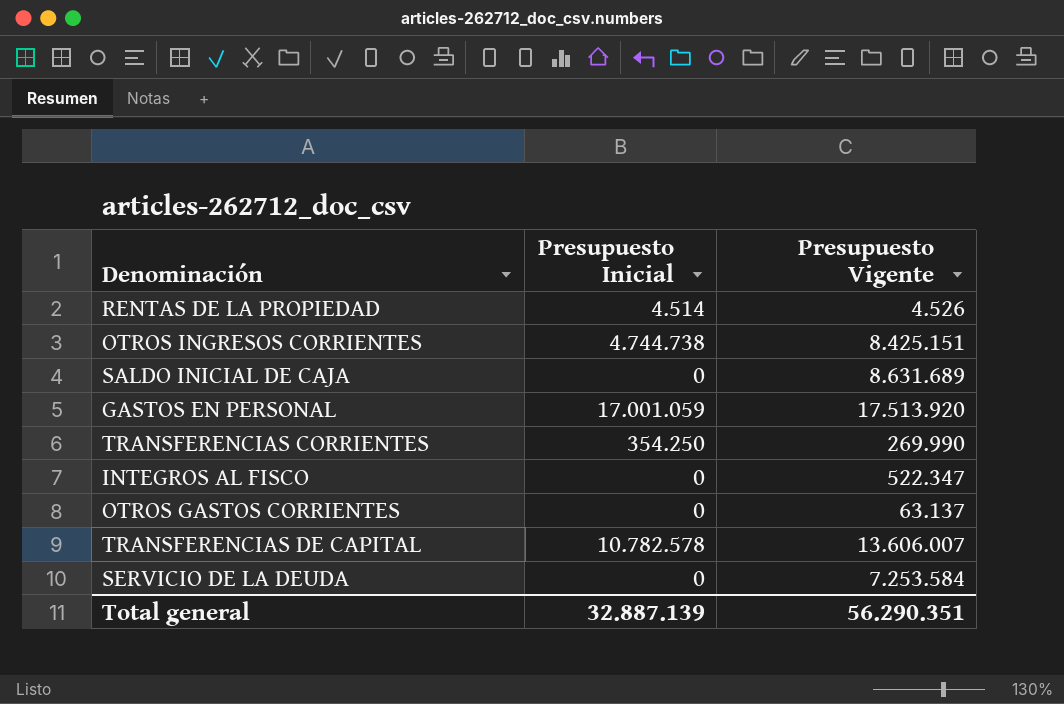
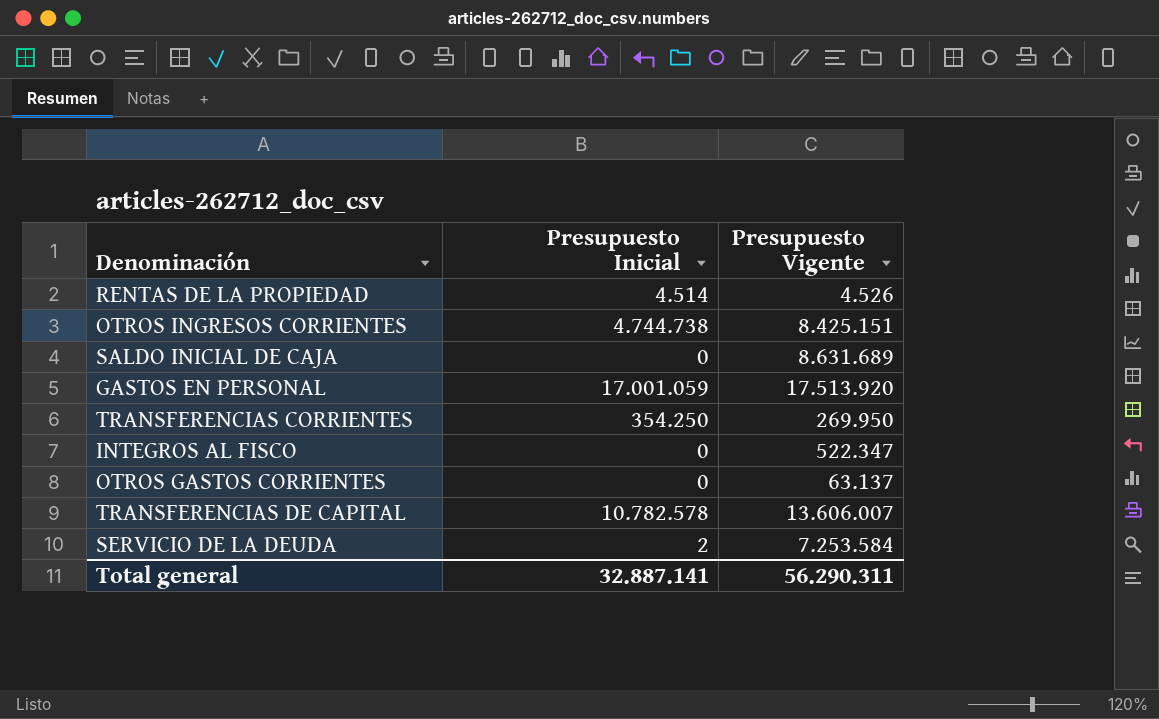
TRANSFERENCIAS CORRIENTES | Presupuesto Vigente: 269.990 -> 269.950
SERVICIO DE LA DEUDA | Presupuesto Inicial: 0 -> 2
Total general | Presupuesto Inicial: 32.887.139 -> 32.887.141
Total general | Presupuesto Vigente: 56.290.351 -> 56.290.311

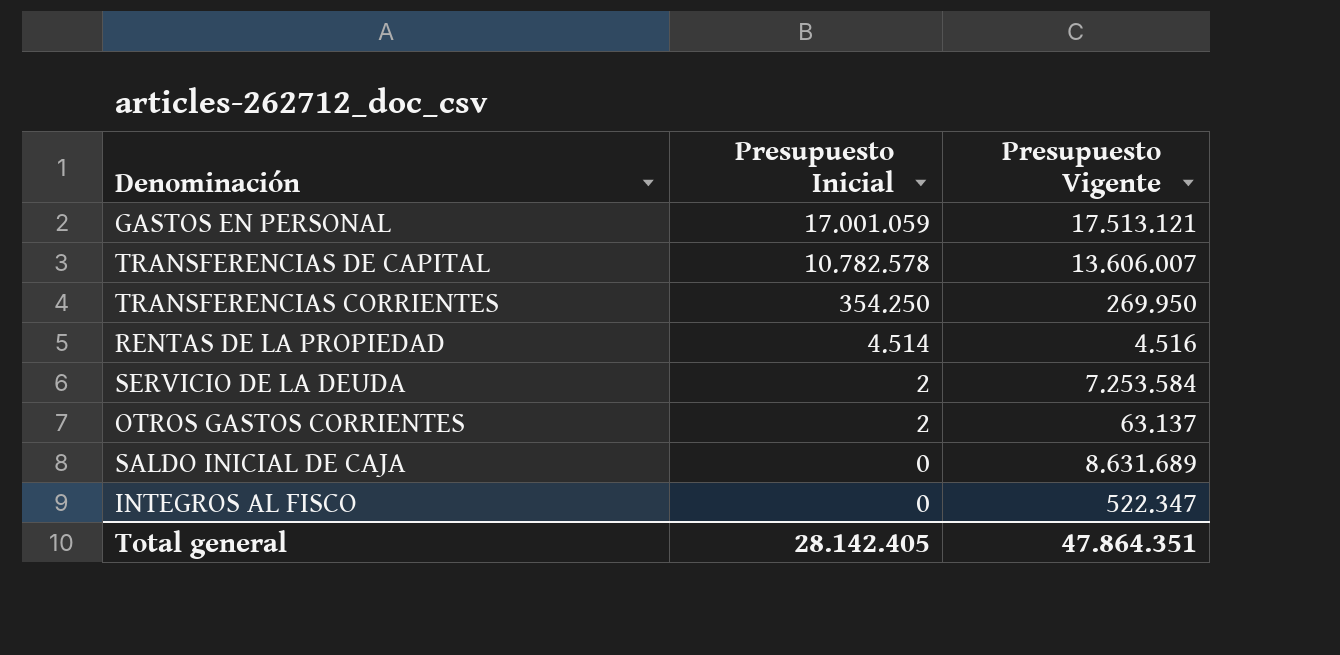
row order: none -> Presupuesto Inicial descending
row OTROS INGRESOS CORRIENTES: 4.744.738 | 8.425.151 -> none
GASTOS EN PERSONAL | Presupuesto Vigente: 17.513.920 -> 17.513.121
RENTAS DE LA PROPIEDAD | Presupuesto Vigente: 4.526 -> 4.516
OTROS GASTOS CORRIENTES | Presupuesto Inicial: 0 -> 2
Total general | Presupuesto Inicial: 32.887.141 -> 28.142.405
Total general | Presupuesto Vigente: 56.290.311 -> 47.864.351

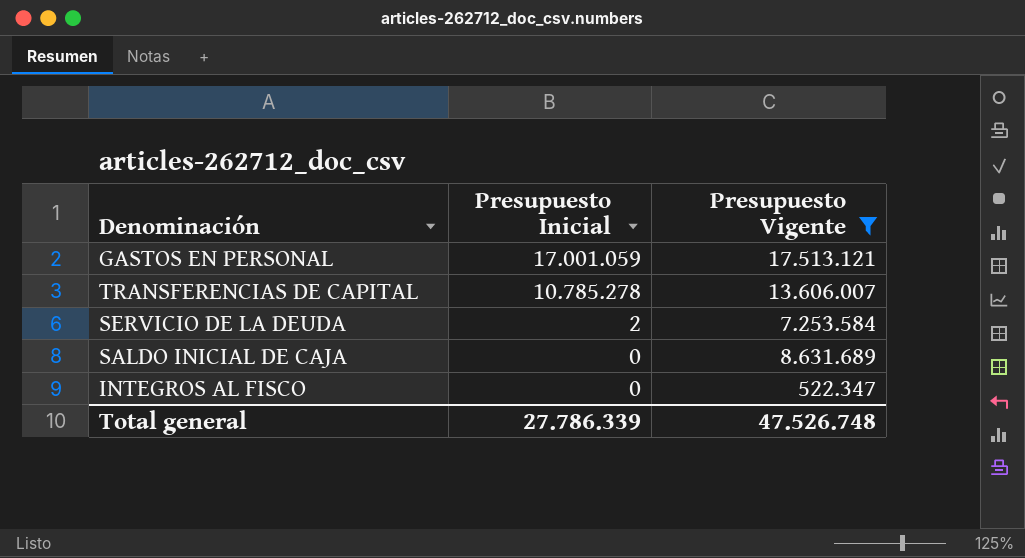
filter: none -> Presupuesto Vigente >= 522.347
TRANSFERENCIAS DE CAPITAL | Presupuesto Inicial: 10.782.578 -> 10.785.278
Total general | Presupuesto Inicial: 28.142.405 -> 27.786.339
Total general | Presupuesto Vigente: 47.864.351 -> 47.526.748

